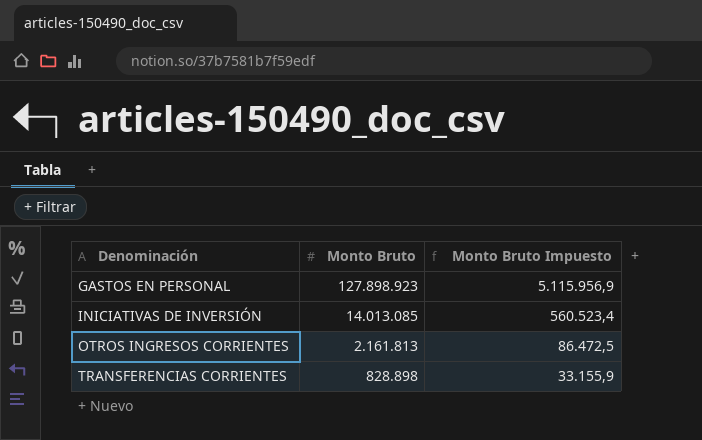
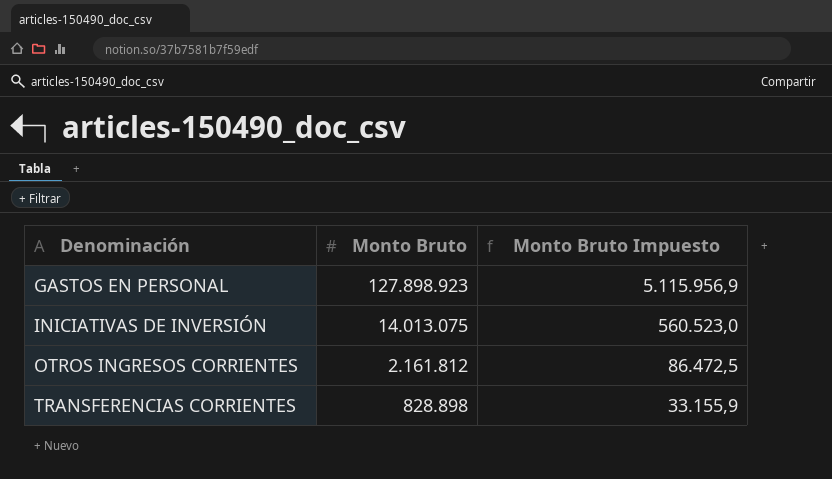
INICIATIVAS DE INVERSIÓN | Monto Bruto: 14.013.085 -> 14.013.075
INICIATIVAS DE INVERSIÓN | Monto Bruto Impuesto: 560.523,4 -> 560.523,0
OTROS INGRESOS CORRIENTES | Monto Bruto: 2.161.813 -> 2.161.812

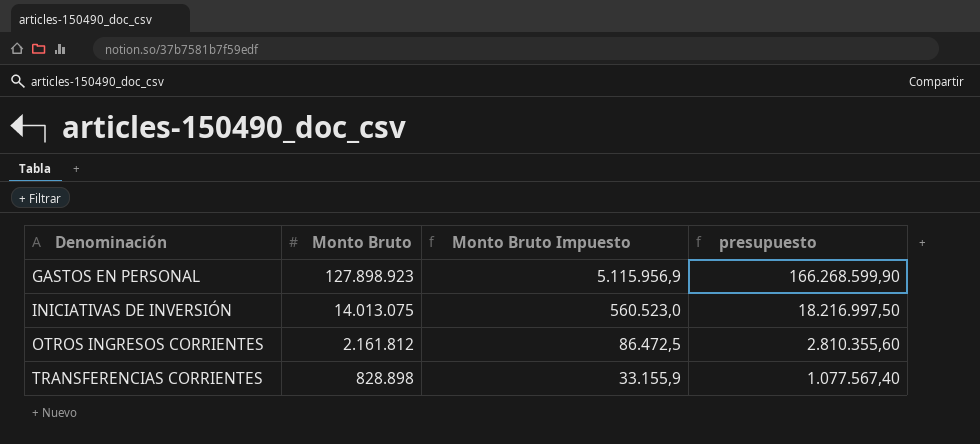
column presupuesto | formula: none -> [Monto Bruto] * 1,3

